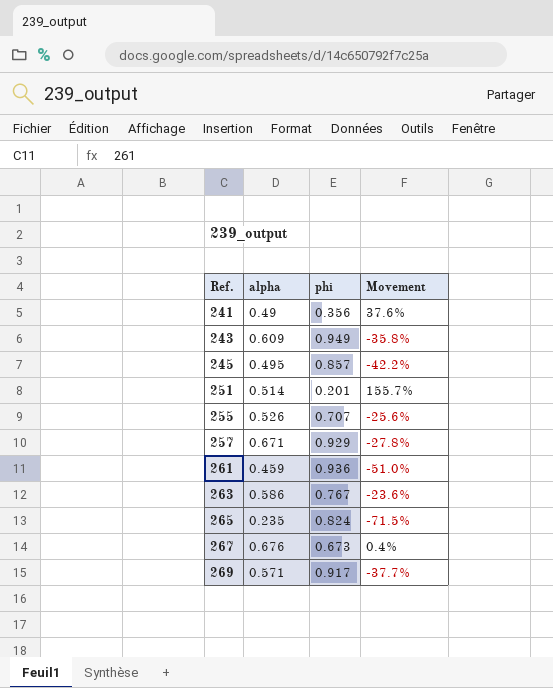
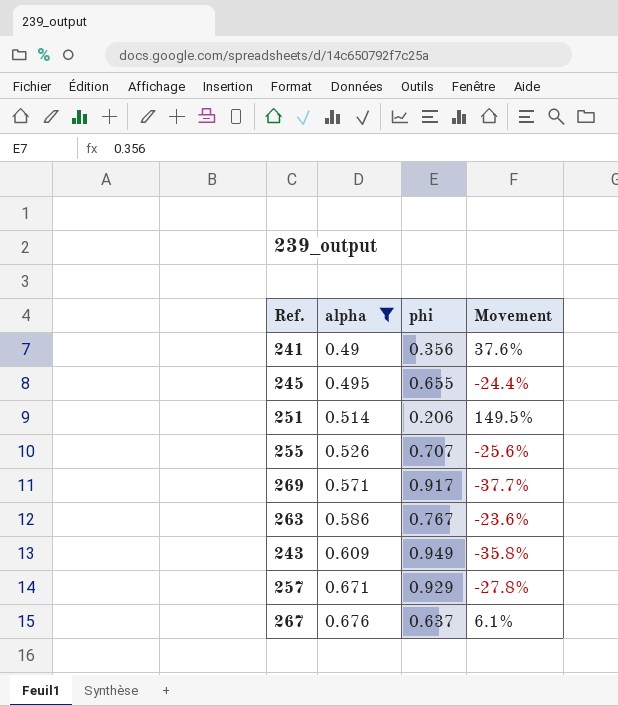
filter: none -> alpha >= 0.49
row order: Ref. ascending -> alpha ascending
245 | phi: 0.857 -> 0.655
245 | Movement: -42.2% -> -24.4%
251 | phi: 0.201 -> 0.206
251 | Movement: 155.7% -> 149.5%
267 | phi: 0.673 -> 0.637
267 | Movement: 0.4% -> 6.1%

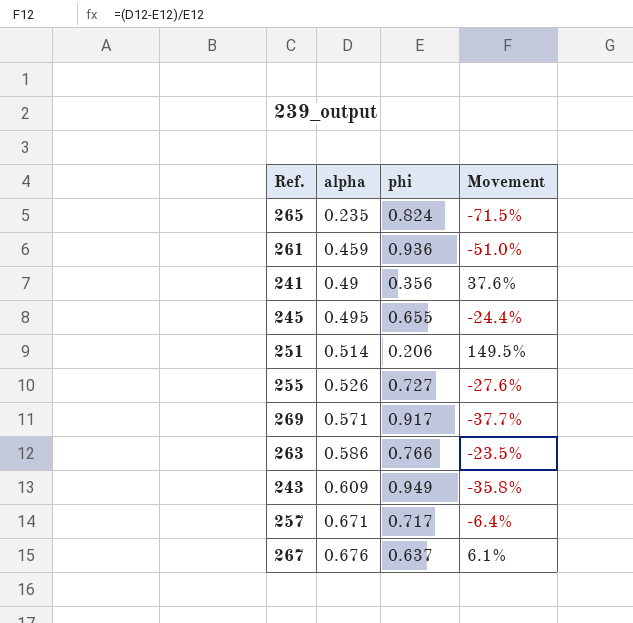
filter: alpha >= 0.49 -> none
255 | phi: 0.707 -> 0.727
255 | Movement: -25.6% -> -27.6%
263 | phi: 0.767 -> 0.766
263 | Movement: -23.6% -> -23.5%
257 | phi: 0.929 -> 0.717
257 | Movement: -27.8% -> -6.4%

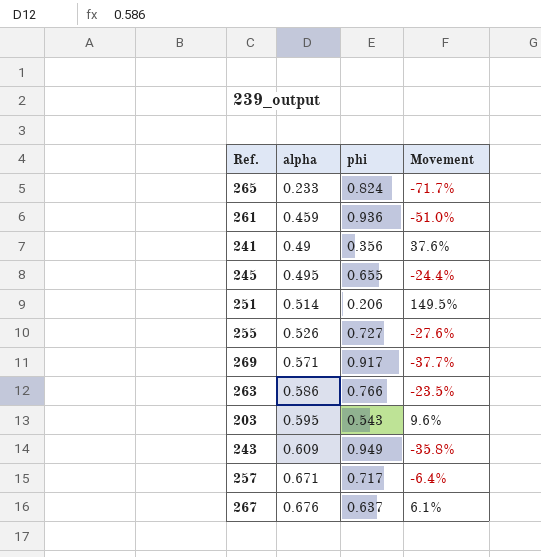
265 | alpha: 0.235 -> 0.233
265 | Movement: -71.5% -> -71.7%
row 203: none -> 0.595 | 0.543 | 9.6%

